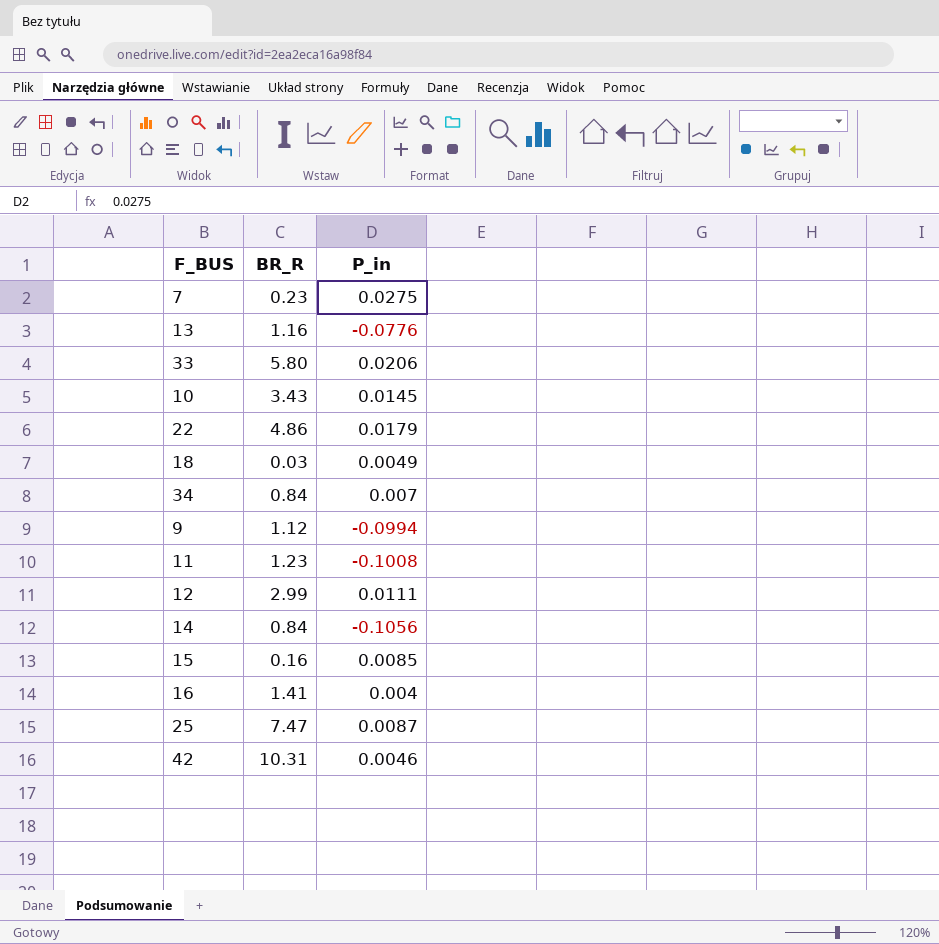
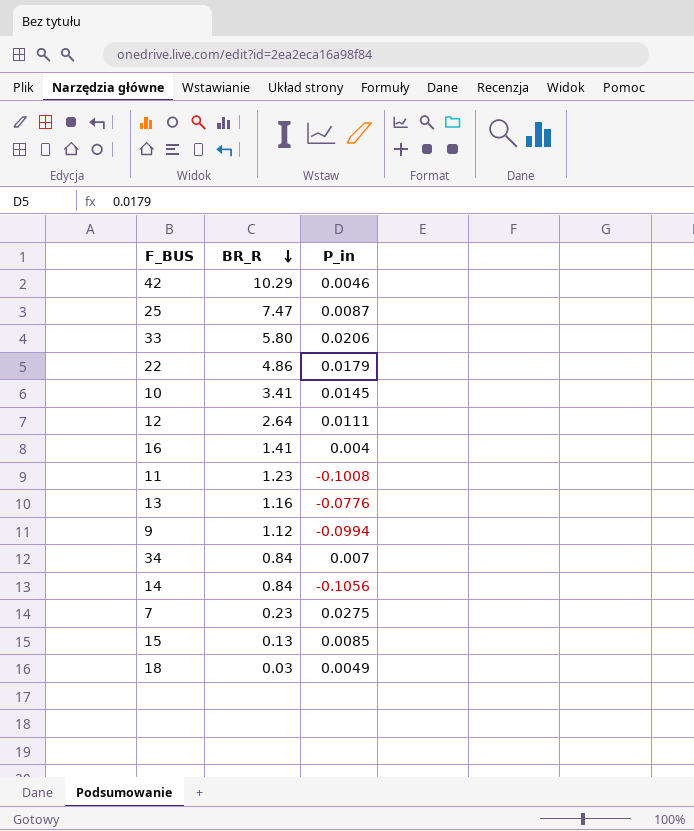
row order: none -> BR_R descending
42 | BR_R: 10.31 -> 10.29
10 | BR_R: 3.43 -> 3.41
12 | BR_R: 2.99 -> 2.64
15 | BR_R: 0.16 -> 0.13

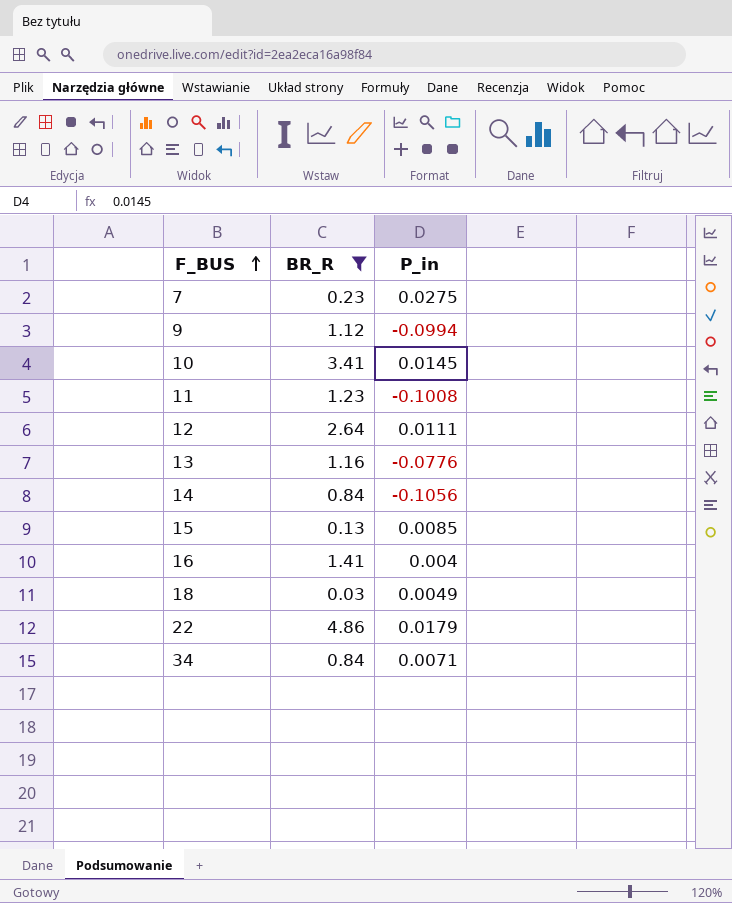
filter: none -> BR_R <= 4.86
row order: BR_R descending -> F_BUS ascending
34 | P_in: 0.007 -> 0.0071

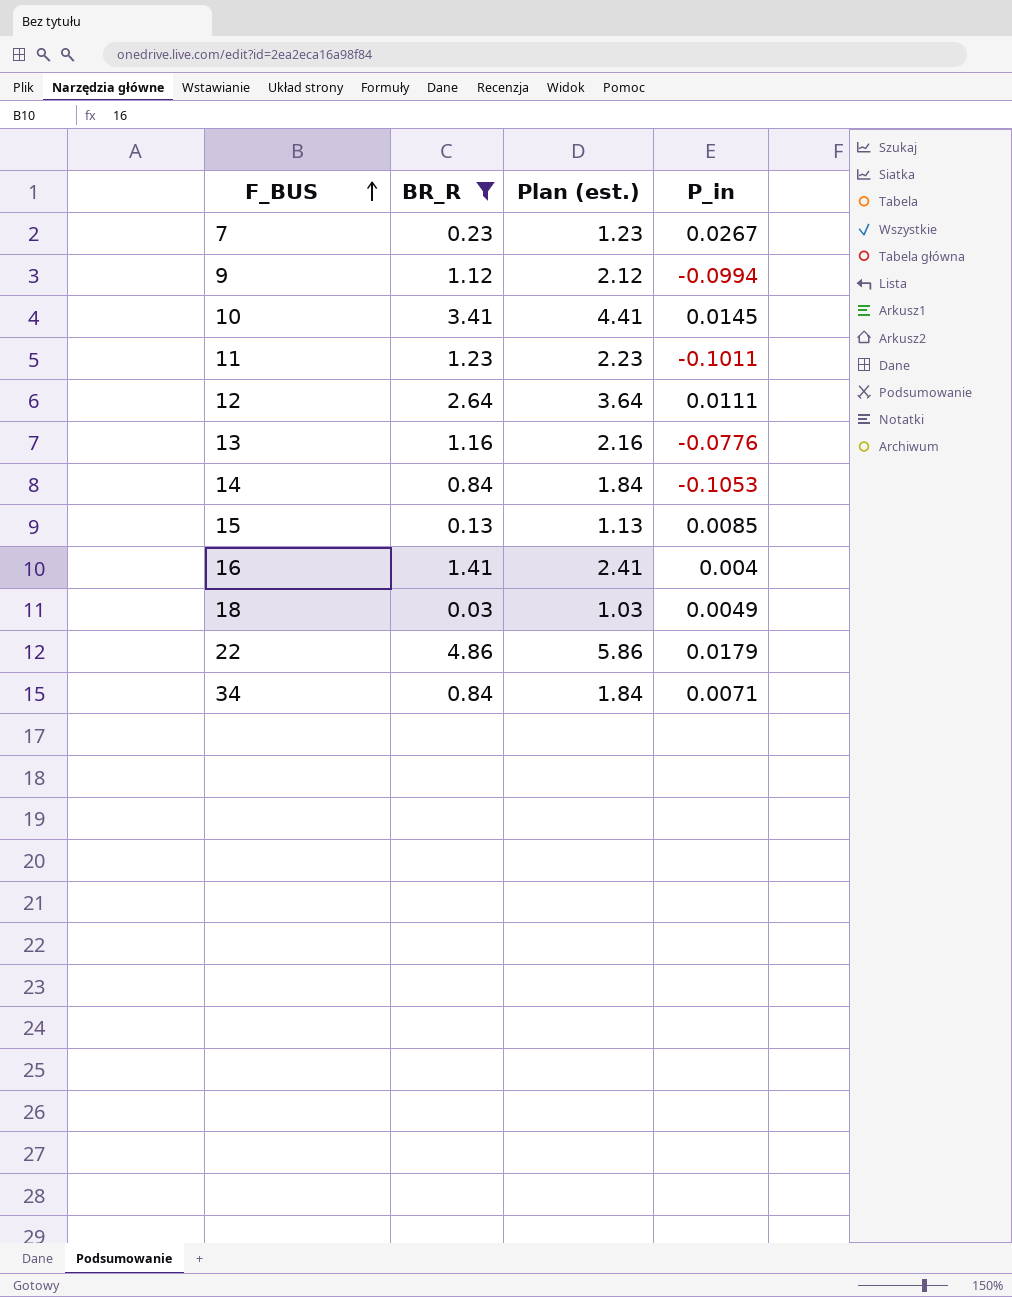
column Plan (est.) | formula: none -> [BR_R] + 1
7 | P_in: 0.0275 -> 0.0267
11 | P_in: -0.1008 -> -0.1011
14 | P_in: -0.1056 -> -0.1053

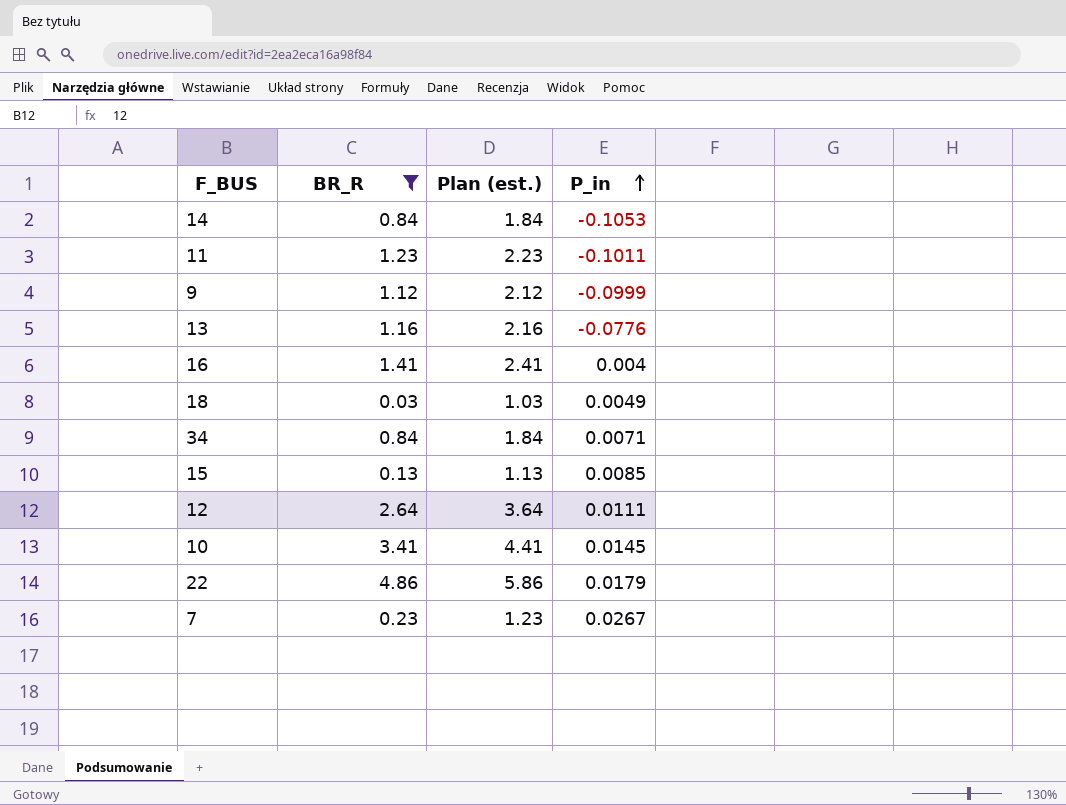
row order: F_BUS ascending -> P_in ascending
9 | P_in: -0.0994 -> -0.0999

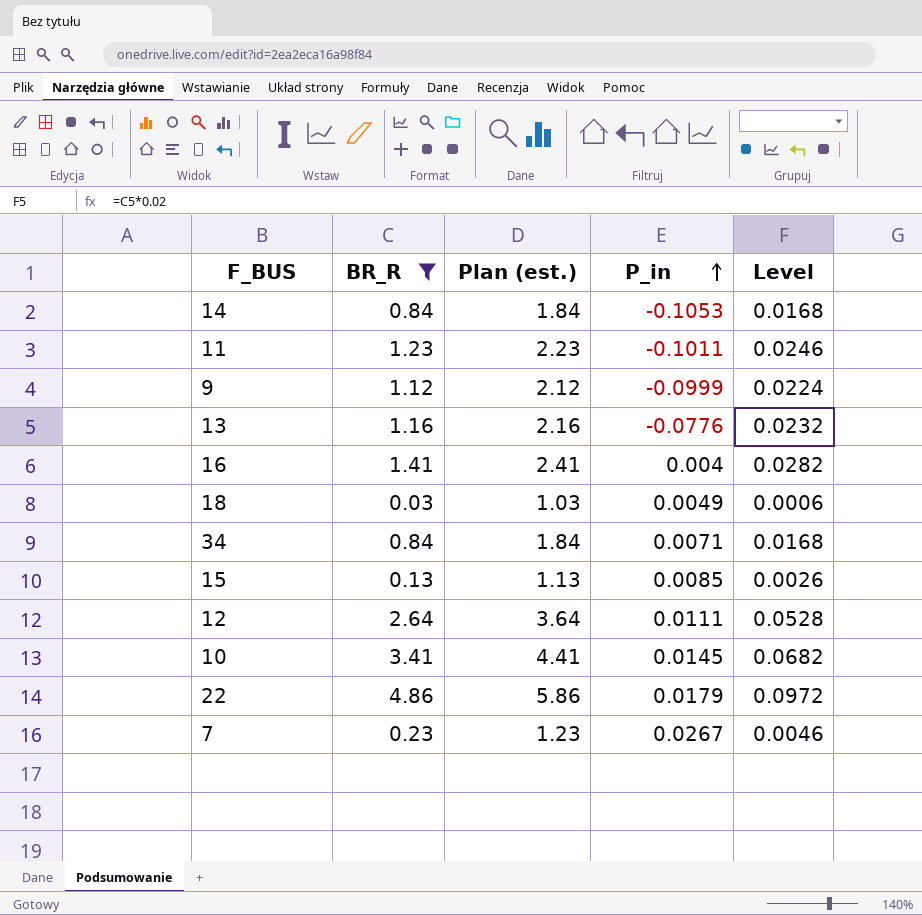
column Level | formula: none -> [BR_R] * 0.02

